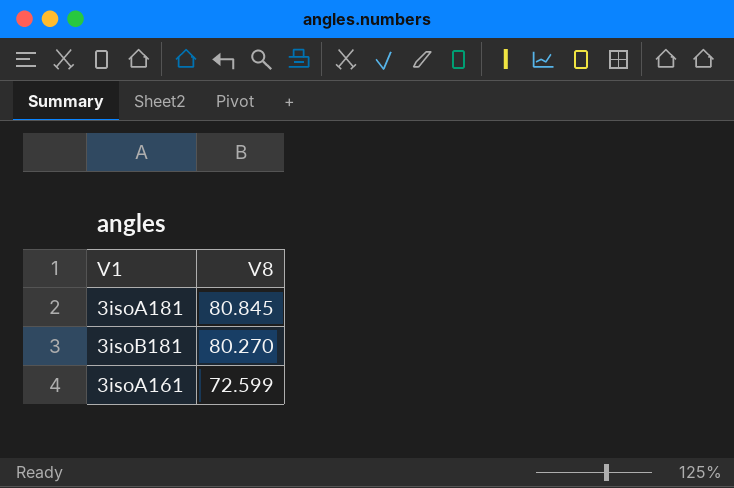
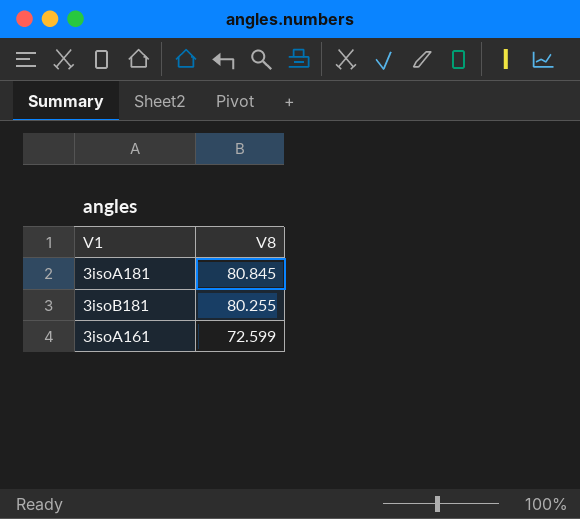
3isoB181 | V8: 80.270 -> 80.255

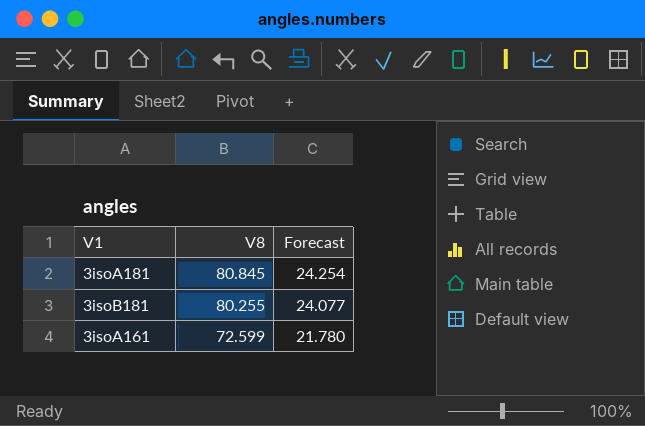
column Forecast | formula: none -> [V8] * 0.3

